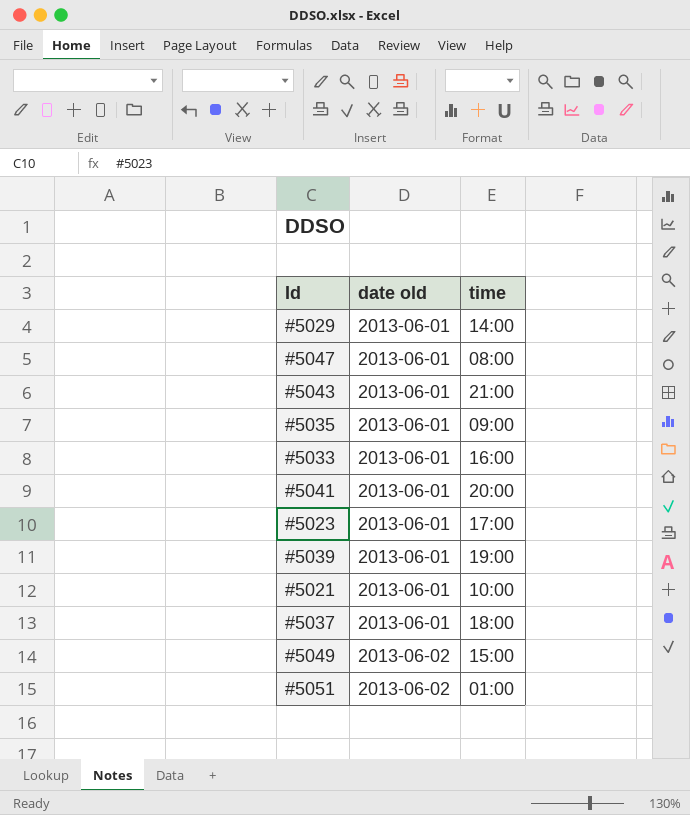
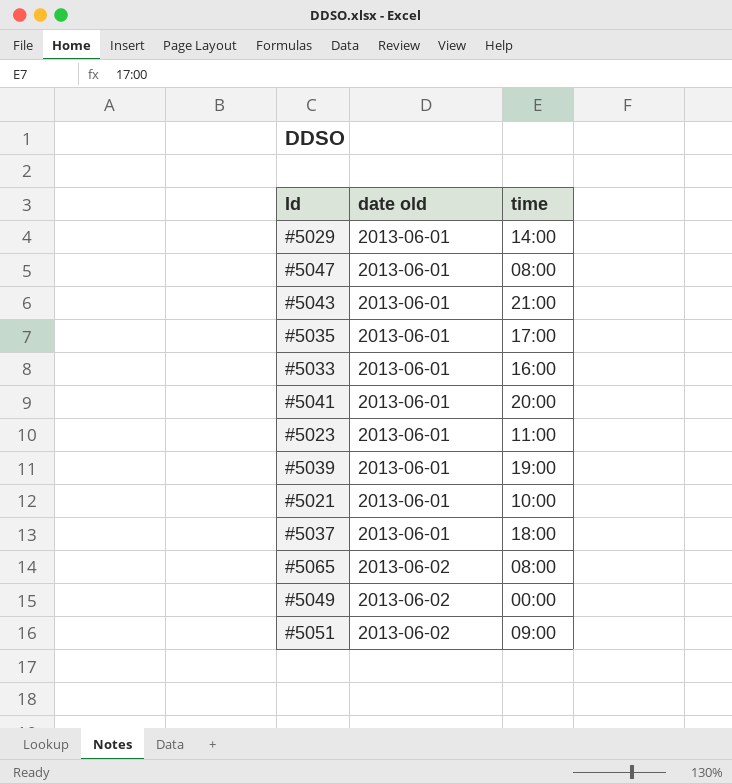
#5035 | time: 09:00 -> 17:00
#5023 | time: 17:00 -> 11:00
row #5065: none -> 2013-06-02 | 08:00
#5049 | time: 15:00 -> 00:00
#5051 | time: 01:00 -> 09:00

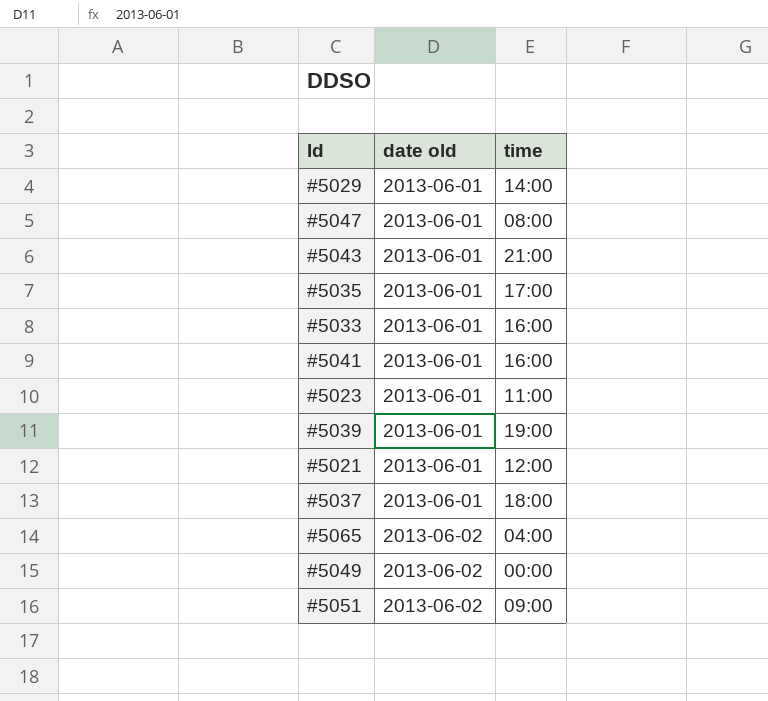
#5041 | time: 20:00 -> 16:00
#5021 | time: 10:00 -> 12:00
#5065 | time: 08:00 -> 04:00

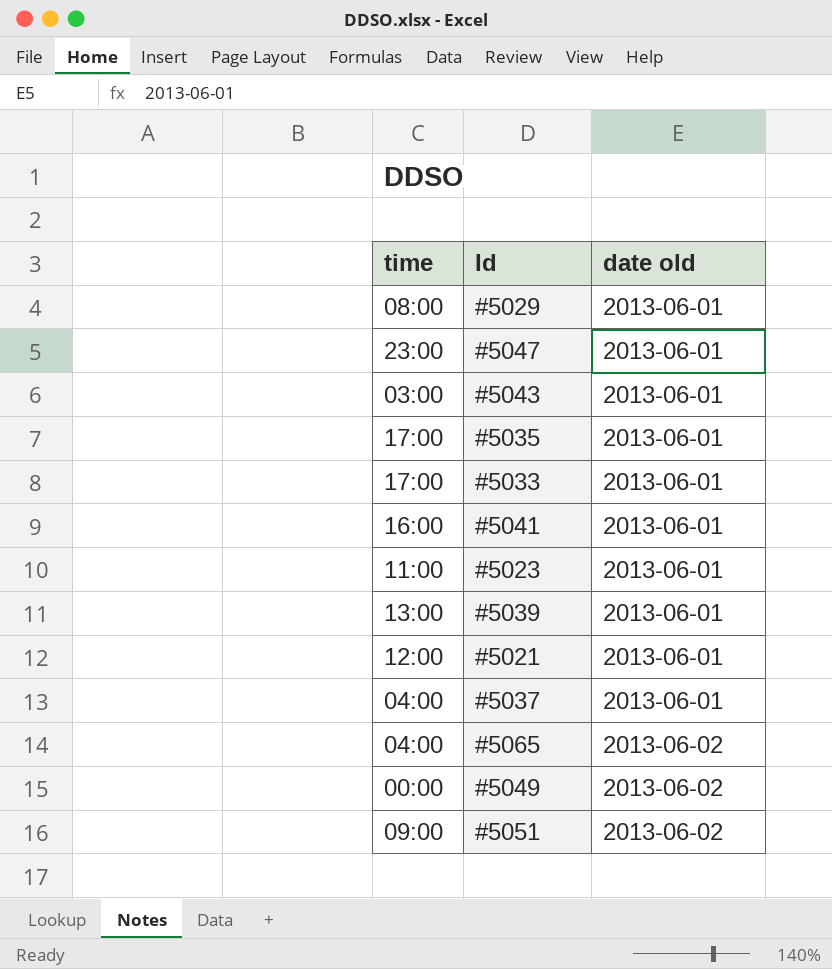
column time | position: 3 -> 1
#5029 | time: 14:00 -> 08:00
#5047 | time: 08:00 -> 23:00
#5043 | time: 21:00 -> 03:00
#5033 | time: 16:00 -> 17:00
#5039 | time: 19:00 -> 13:00
#5037 | time: 18:00 -> 04:00

